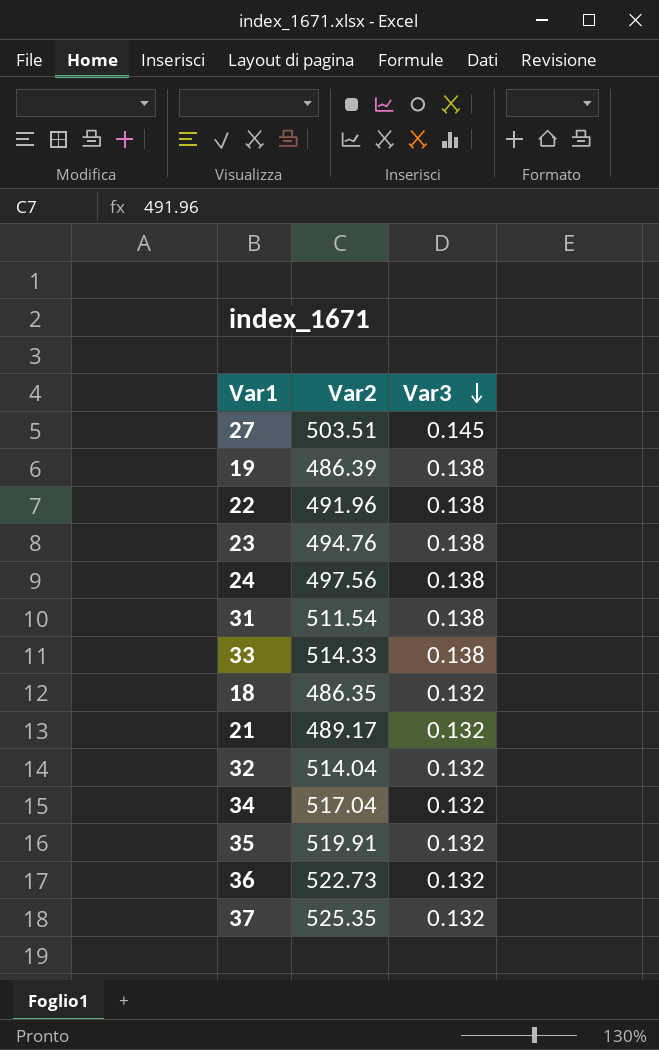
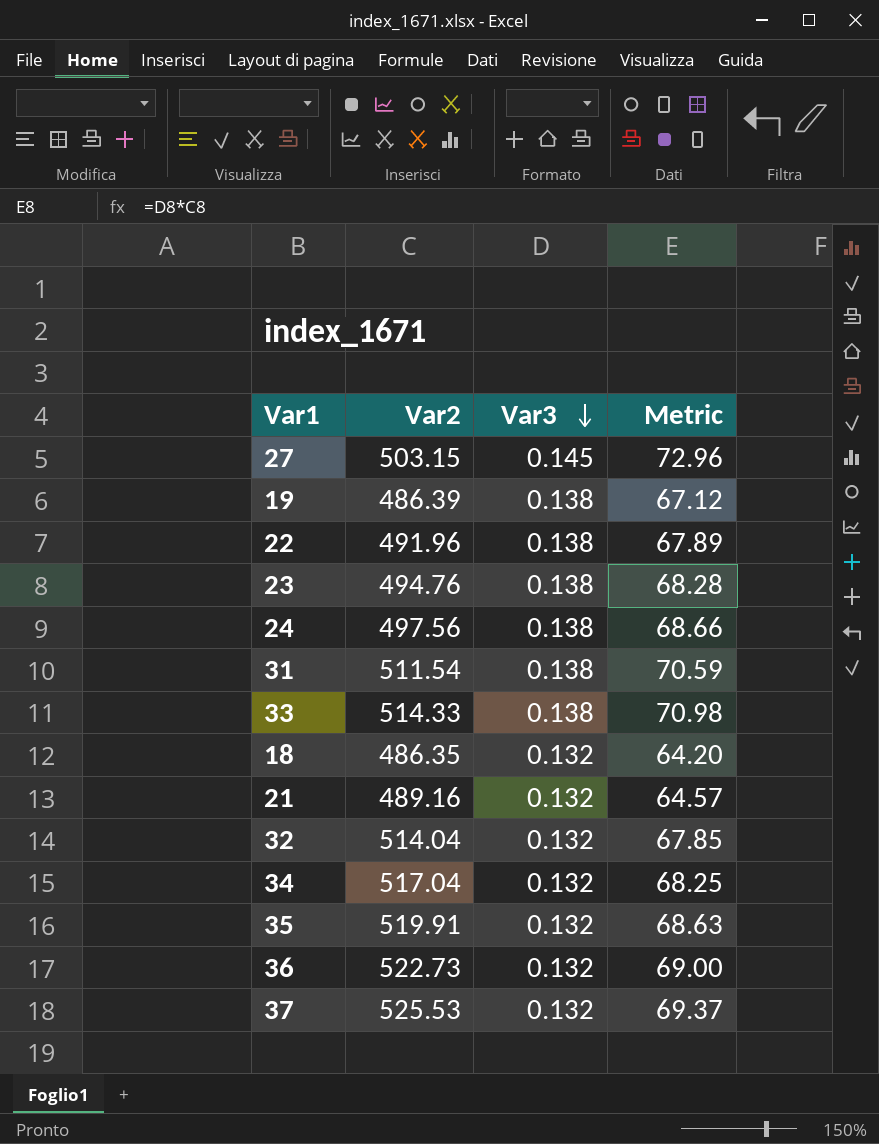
column Metric | formula: none -> [Var2] * [Var3]
27 | Var2: 503.51 -> 503.15
21 | Var2: 489.17 -> 489.16
37 | Var2: 525.35 -> 525.53

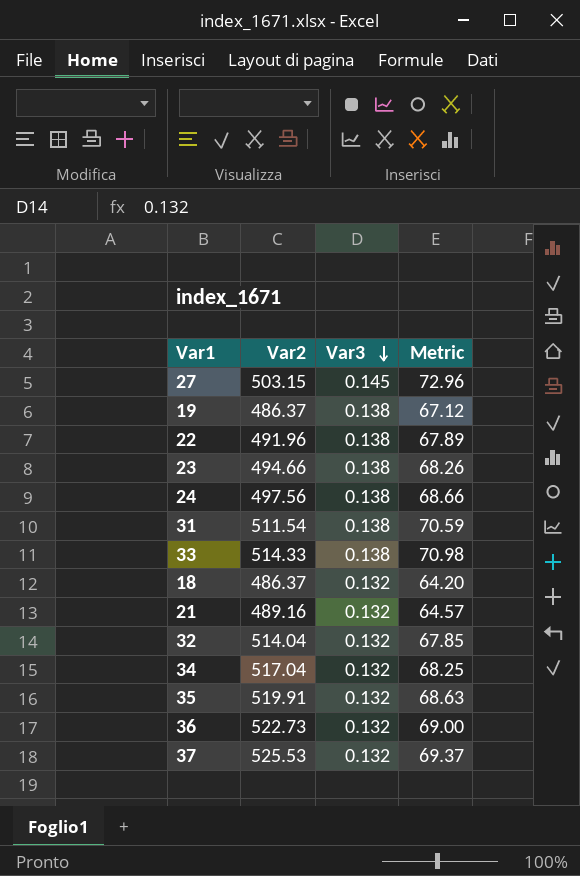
19 | Var2: 486.39 -> 486.37
23 | Var2: 494.76 -> 494.66
23 | Metric: 68.28 -> 68.26
18 | Var2: 486.35 -> 486.37

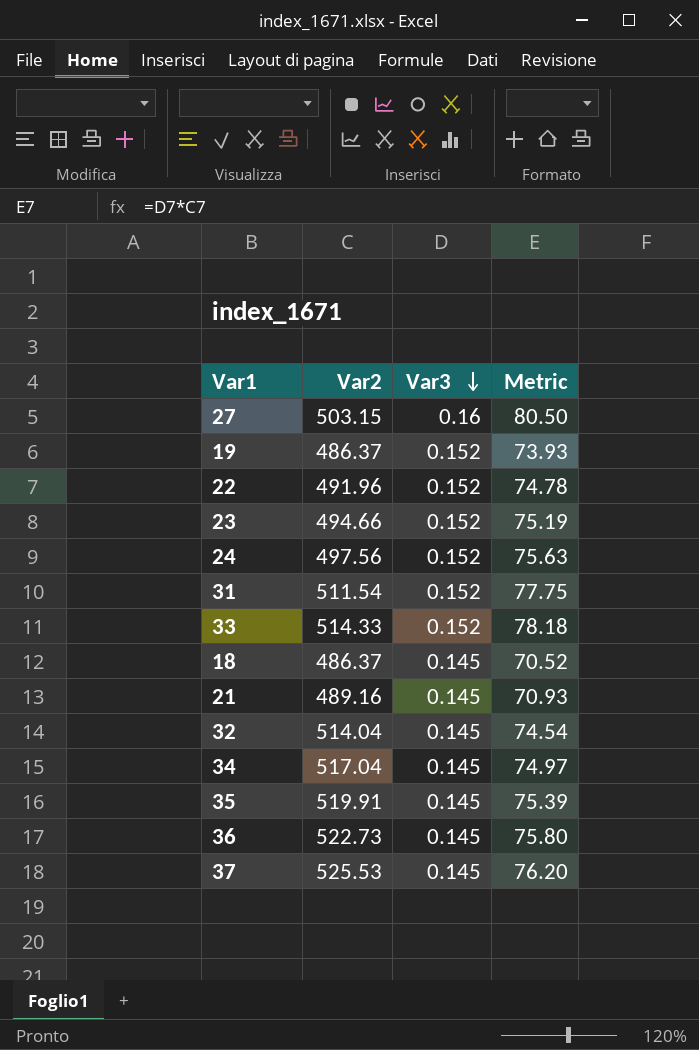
27 | Var3: 0.145 -> 0.16
27 | Metric: 72.96 -> 80.50
19 | Var3: 0.138 -> 0.152
19 | Metric: 67.12 -> 73.93
22 | Var3: 0.138 -> 0.152
22 | Metric: 67.89 -> 74.78
23 | Var3: 0.138 -> 0.152
23 | Metric: 68.26 -> 75.19
24 | Var3: 0.138 -> 0.152
24 | Metric: 68.66 -> 75.63
31 | Var3: 0.138 -> 0.152
31 | Metric: 70.59 -> 77.75
33 | Var3: 0.138 -> 0.152
33 | Metric: 70.98 -> 78.18
18 | Var3: 0.132 -> 0.145
18 | Metric: 64.20 -> 70.52
21 | Var3: 0.132 -> 0.145
21 | Metric: 64.57 -> 70.93
32 | Var3: 0.132 -> 0.145
32 | Metric: 67.85 -> 74.54
34 | Var3: 0.132 -> 0.145
34 | Metric: 68.25 -> 74.97
35 | Var3: 0.132 -> 0.145
35 | Metric: 68.63 -> 75.39
36 | Var3: 0.132 -> 0.145
36 | Metric: 69.00 -> 75.80
37 | Var3: 0.132 -> 0.145
37 | Metric: 69.37 -> 76.20

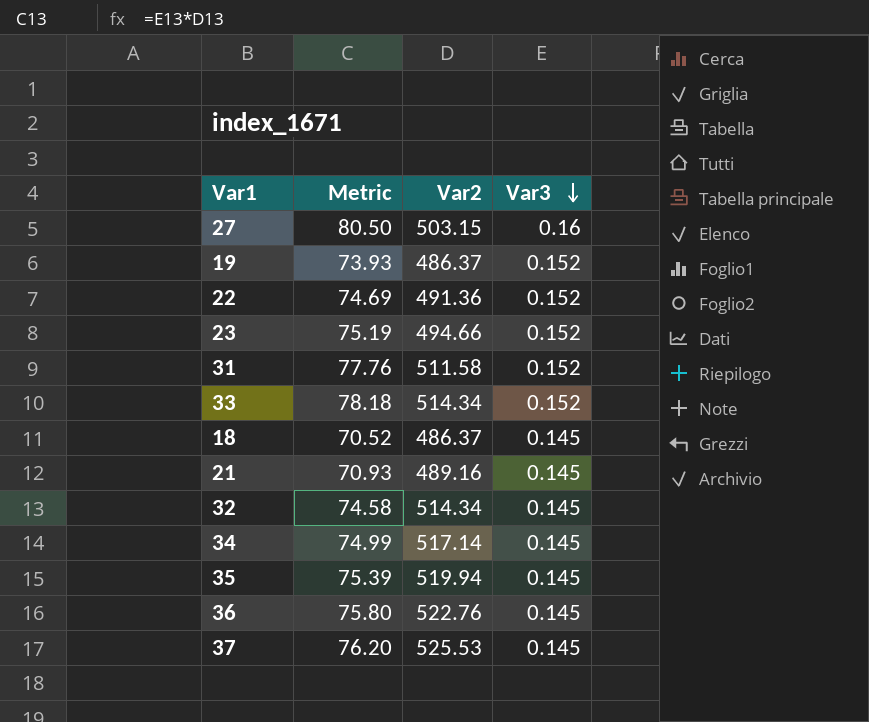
column Metric | position: 4 -> 2
row 24: 497.56 | 0.152 | 75.63 -> none
22 | Metric: 74.78 -> 74.69
22 | Var2: 491.96 -> 491.36
31 | Metric: 77.75 -> 77.76
31 | Var2: 511.54 -> 511.58
33 | Var2: 514.33 -> 514.34
32 | Metric: 74.54 -> 74.58
32 | Var2: 514.04 -> 514.34
34 | Metric: 74.97 -> 74.99
34 | Var2: 517.04 -> 517.14
35 | Var2: 519.91 -> 519.94
36 | Var2: 522.73 -> 522.76

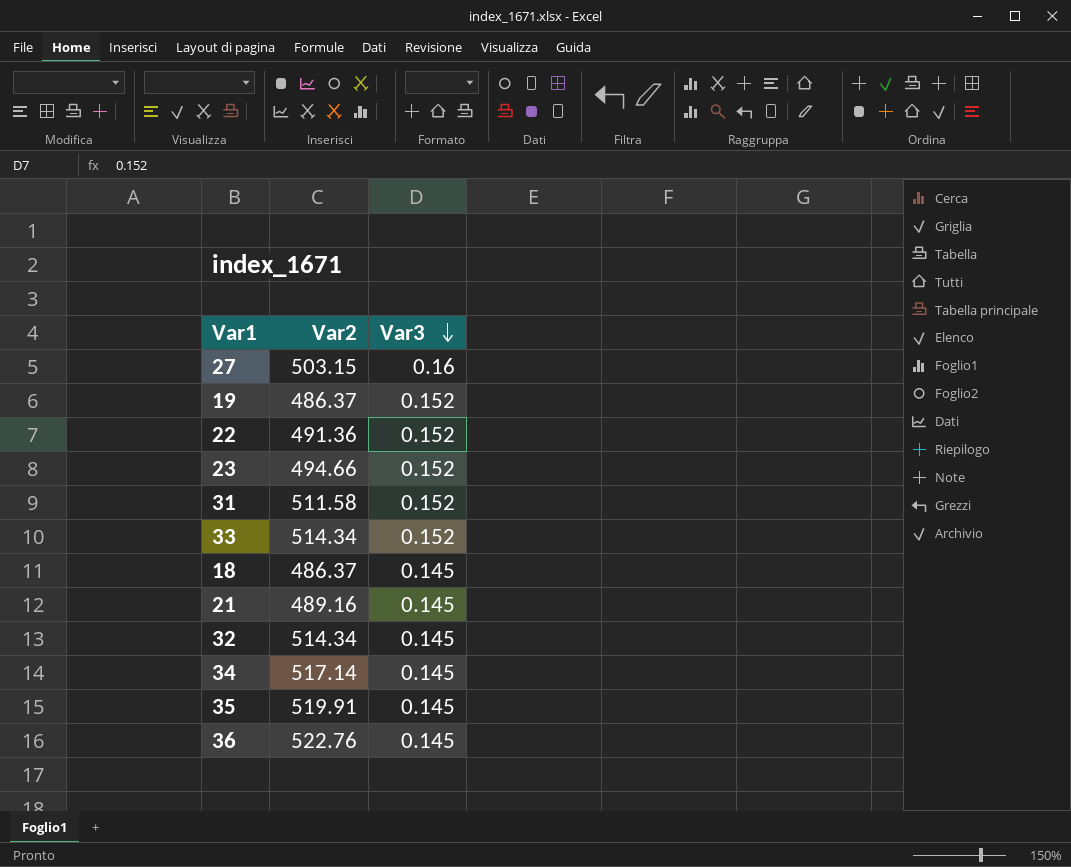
column Metric | formula: [Var2] * [Var3] -> none
row 37: 76.20 | 525.53 | 0.145 -> none
35 | Var2: 519.94 -> 519.91

